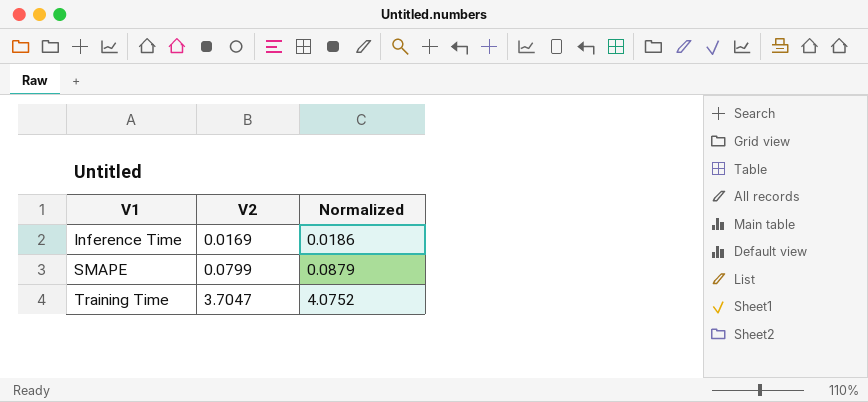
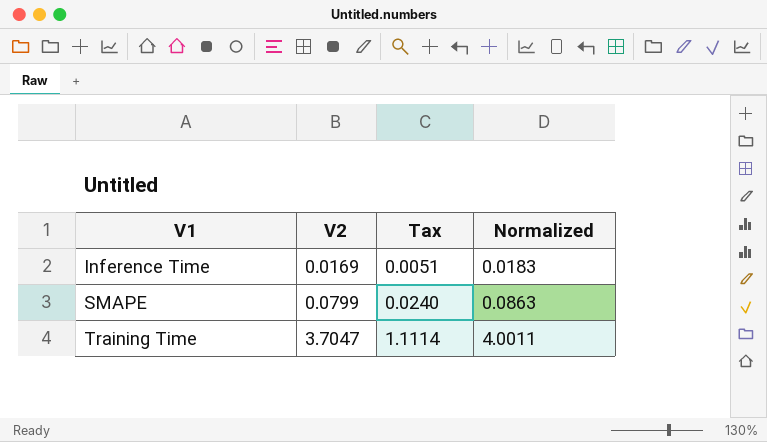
column Tax | formula: none -> [V2] * 0.3
column Normalized | formula: [V2] * 1.1 -> [V2] * 1.08

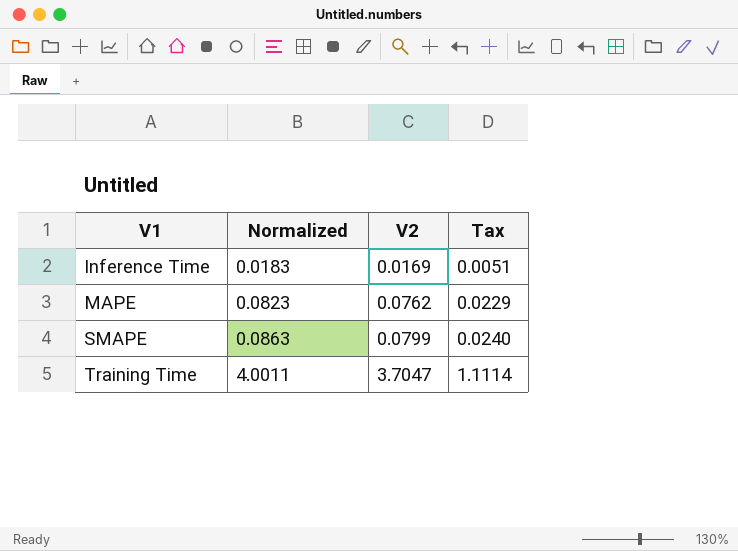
column Normalized | position: 4 -> 2
row MAPE: none -> 0.0823 | 0.0762 | 0.0229

